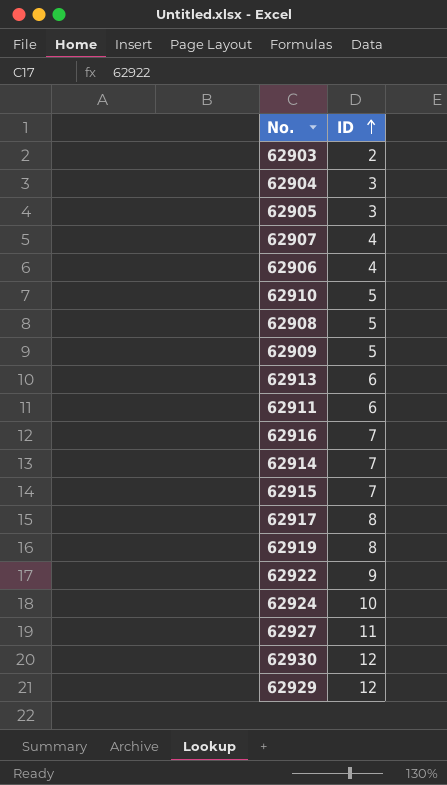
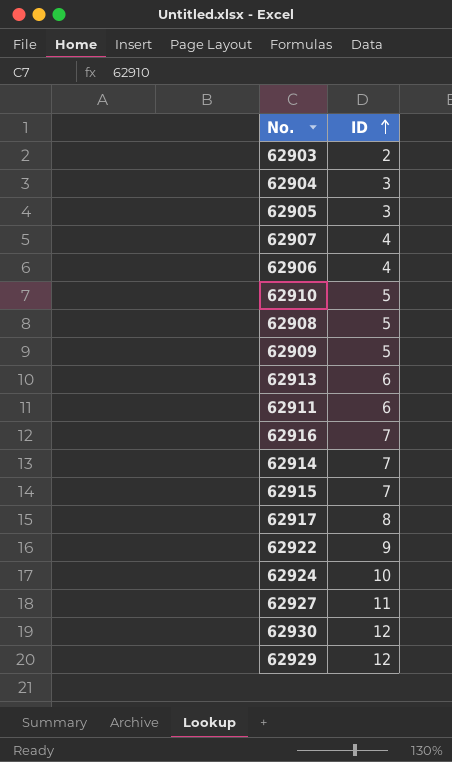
row 62919: 8 -> none

